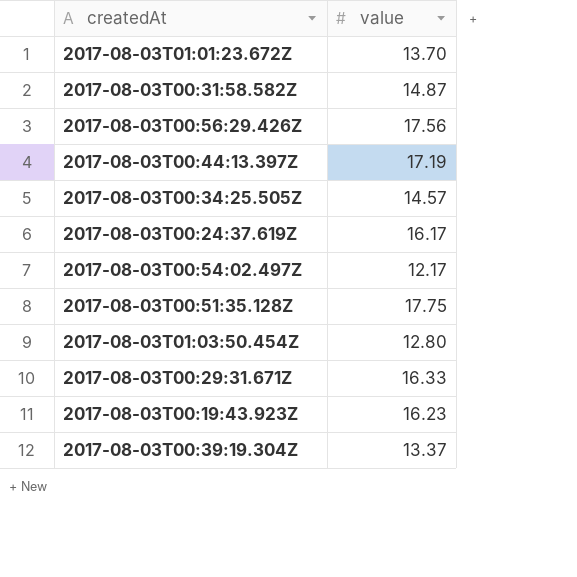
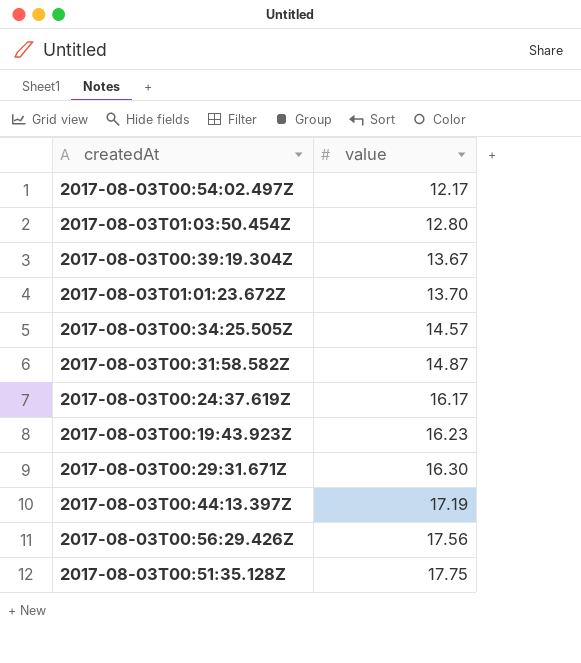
row order: none -> value ascending
2017-08-03T00:39:19.304Z | value: 13.37 -> 13.67
2017-08-03T00:29:31.671Z | value: 16.33 -> 16.30

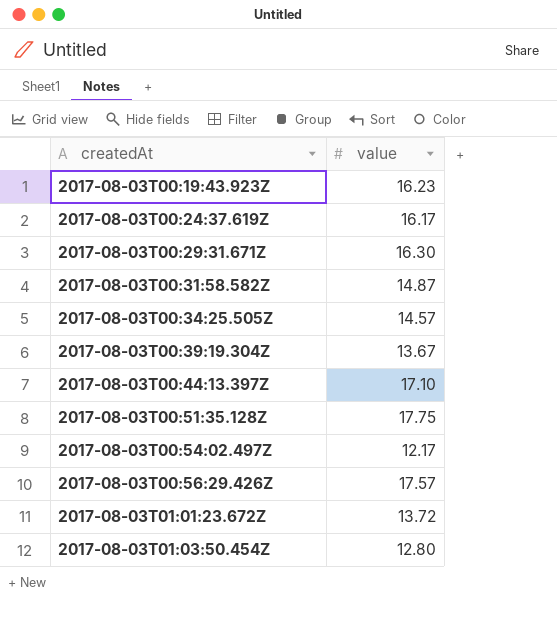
row order: value ascending -> createdAt ascending
2017-08-03T00:44:13.397Z | value: 17.19 -> 17.10
2017-08-03T00:56:29.426Z | value: 17.56 -> 17.57
2017-08-03T01:01:23.672Z | value: 13.70 -> 13.72

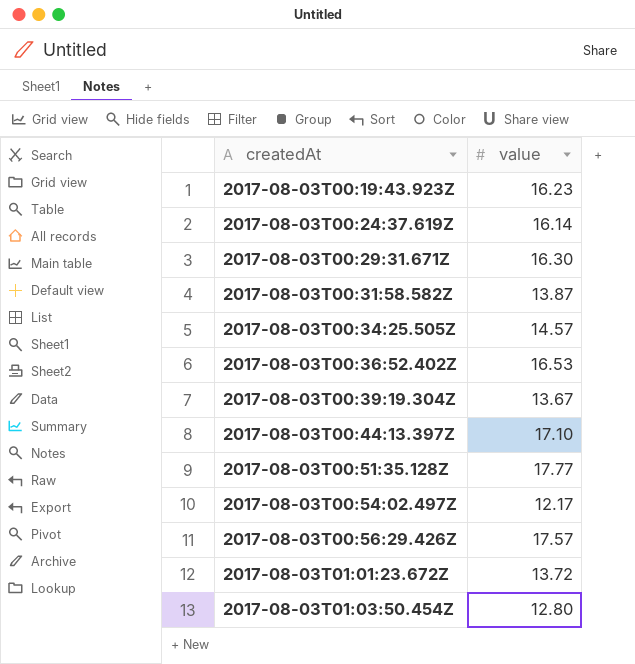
2017-08-03T00:24:37.619Z | value: 16.17 -> 16.14
2017-08-03T00:31:58.582Z | value: 14.87 -> 13.87
row 2017-08-03T00:36:52.402Z: none -> 16.53
2017-08-03T00:51:35.128Z | value: 17.75 -> 17.77

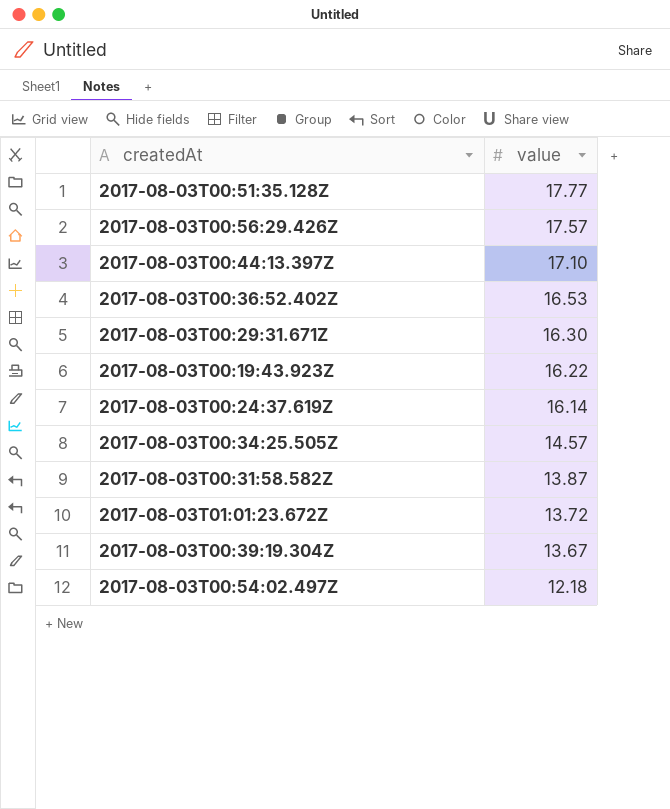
row order: createdAt ascending -> value descending
row 2017-08-03T01:03:50.454Z: 12.80 -> none
2017-08-03T00:19:43.923Z | value: 16.23 -> 16.22
2017-08-03T00:54:02.497Z | value: 12.17 -> 12.18

